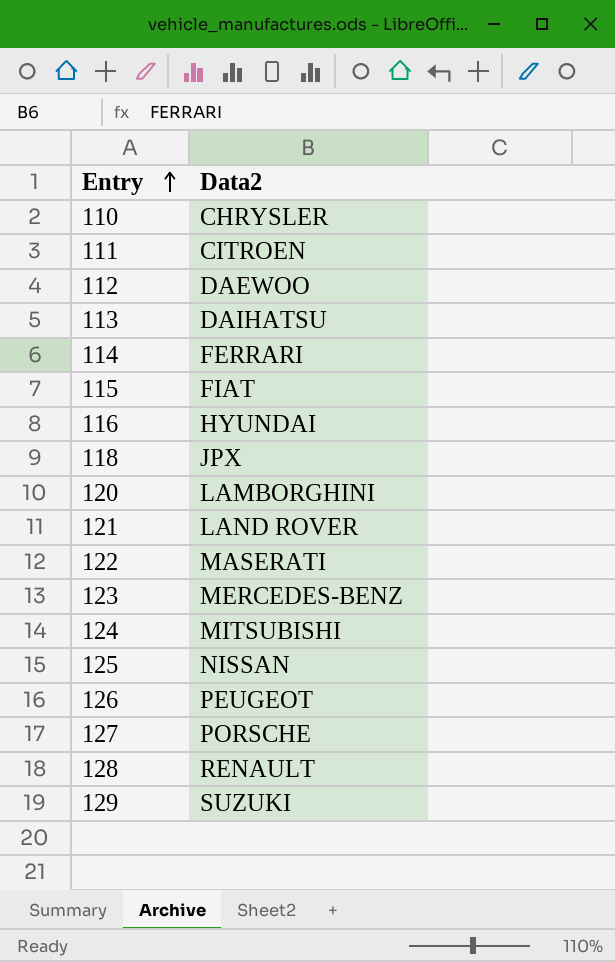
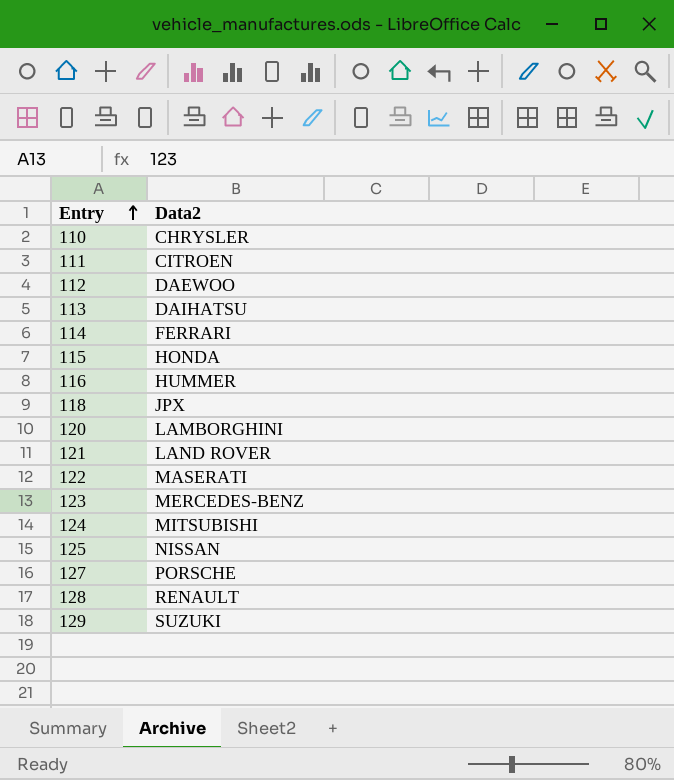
row 126: PEUGEOT -> none
115 | Data2: FIAT -> HONDA
116 | Data2: HYUNDAI -> HUMMER

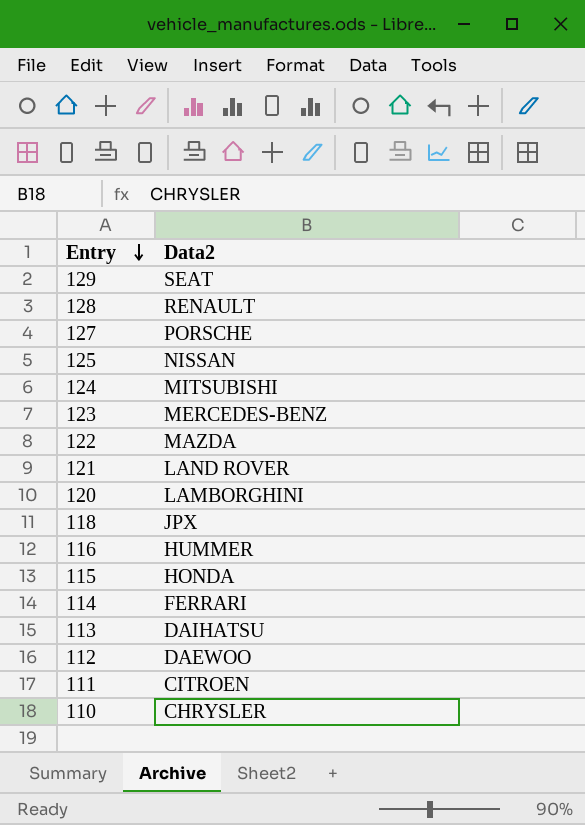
row order: Entry ascending -> Entry descending
129 | Data2: SUZUKI -> SEAT
122 | Data2: MASERATI -> MAZDA

